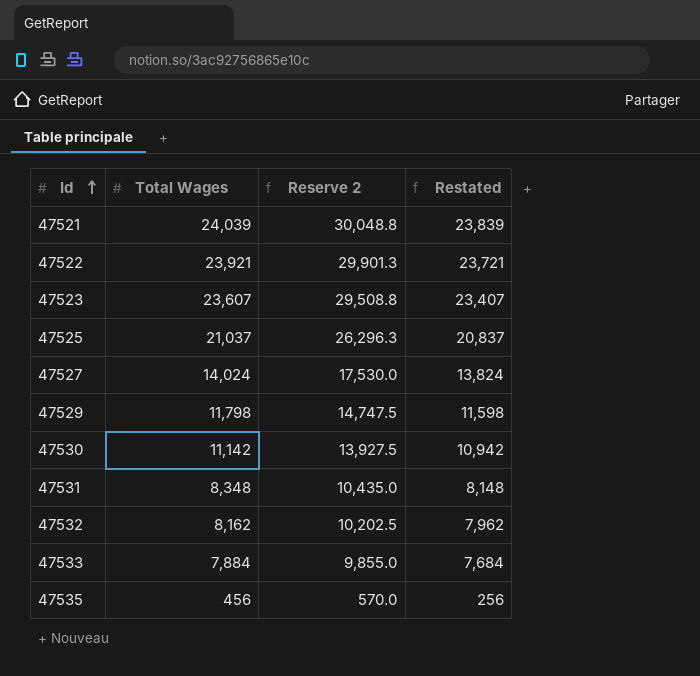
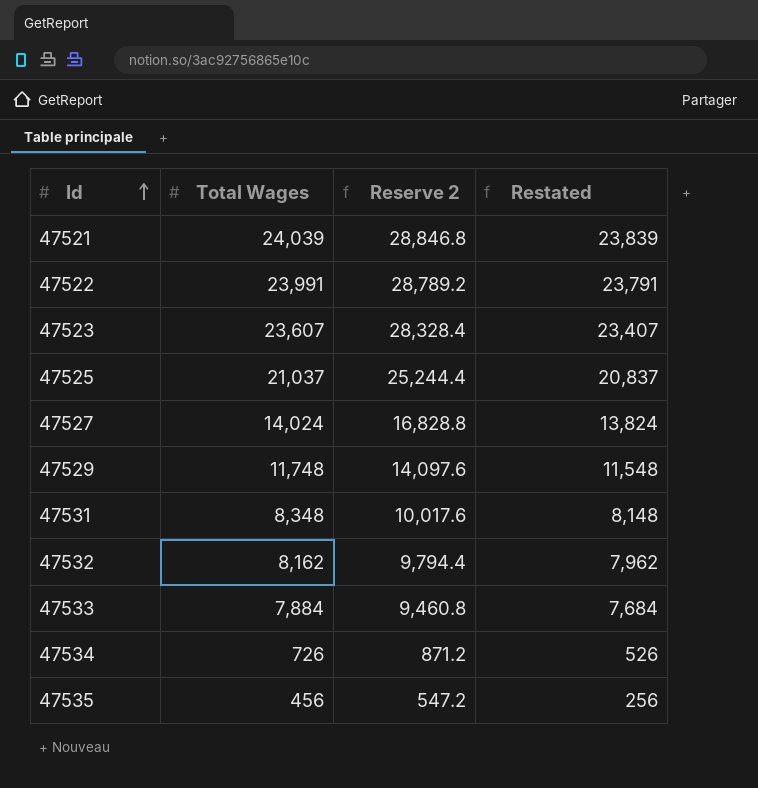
column Reserve 2 | formula: [Total Wages] * 1.25 -> [Total Wages] * 1.2
row 47530: 11,142 | 13,927.5 | 10,942 -> none
47522 | Total Wages: 23,921 -> 23,991
47522 | Restated: 23,721 -> 23,791
47529 | Total Wages: 11,798 -> 11,748
47529 | Restated: 11,598 -> 11,548
row 47534: none -> 726 | 871.2 | 526

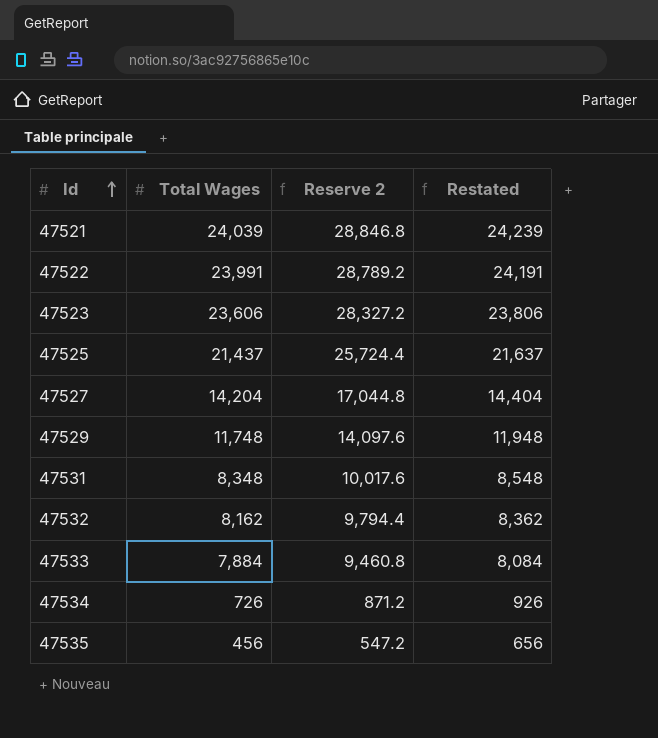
column Restated | formula: [Total Wages] - 200 -> [Total Wages] + 200
47523 | Total Wages: 23,607 -> 23,606
47523 | Reserve 2: 28,328.4 -> 28,327.2
47525 | Total Wages: 21,037 -> 21,437
47525 | Reserve 2: 25,244.4 -> 25,724.4
47527 | Total Wages: 14,024 -> 14,204
47527 | Reserve 2: 16,828.8 -> 17,044.8

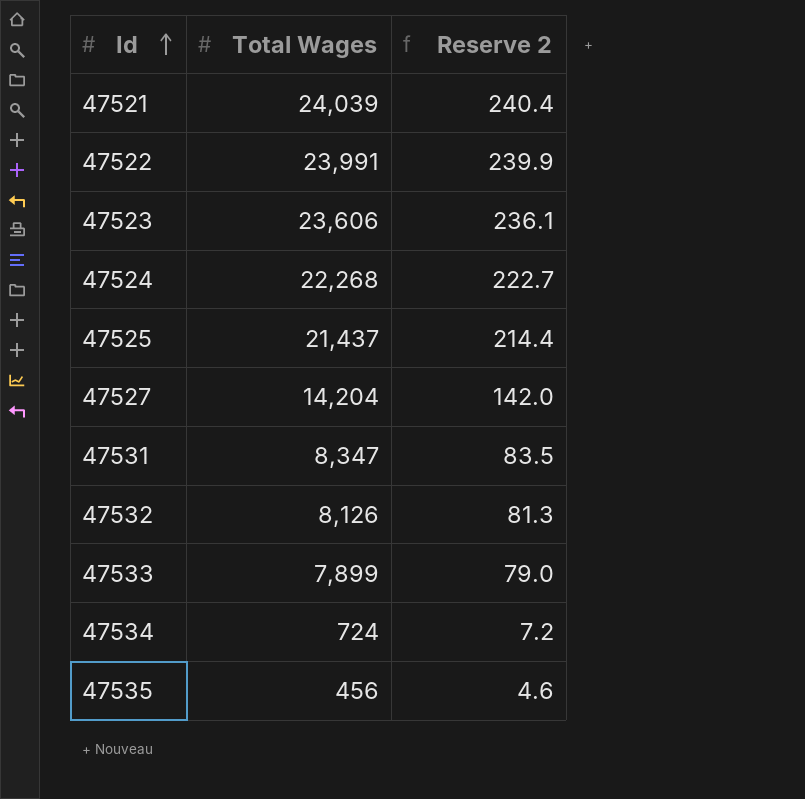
column Restated | formula: [Total Wages] + 200 -> none
column Reserve 2 | formula: [Total Wages] * 1.2 -> [Total Wages] * 0.01
row 47529: 11,748 | 14,097.6 | 11,948 -> none
row 47524: none -> 22,268 | 222.7
47531 | Total Wages: 8,348 -> 8,347
47532 | Total Wages: 8,162 -> 8,126
47533 | Total Wages: 7,884 -> 7,899
47534 | Total Wages: 726 -> 724

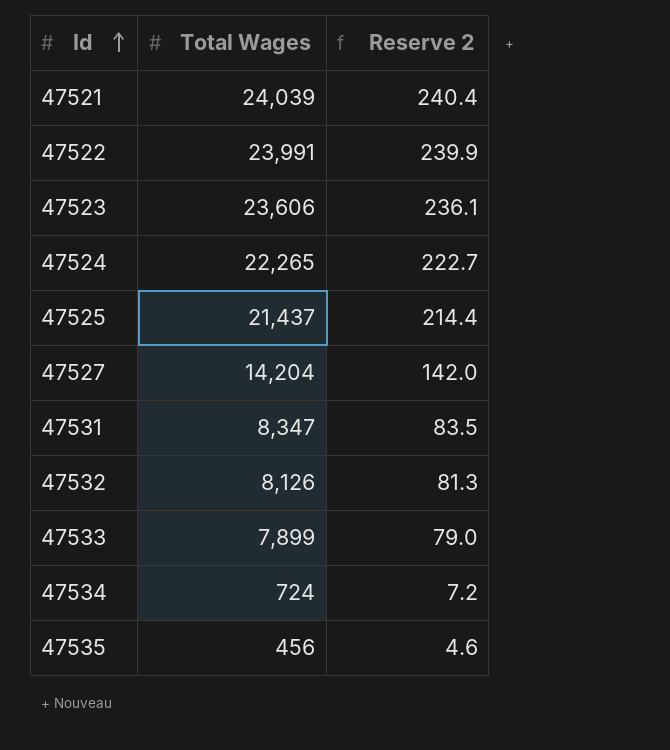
47524 | Total Wages: 22,268 -> 22,265

